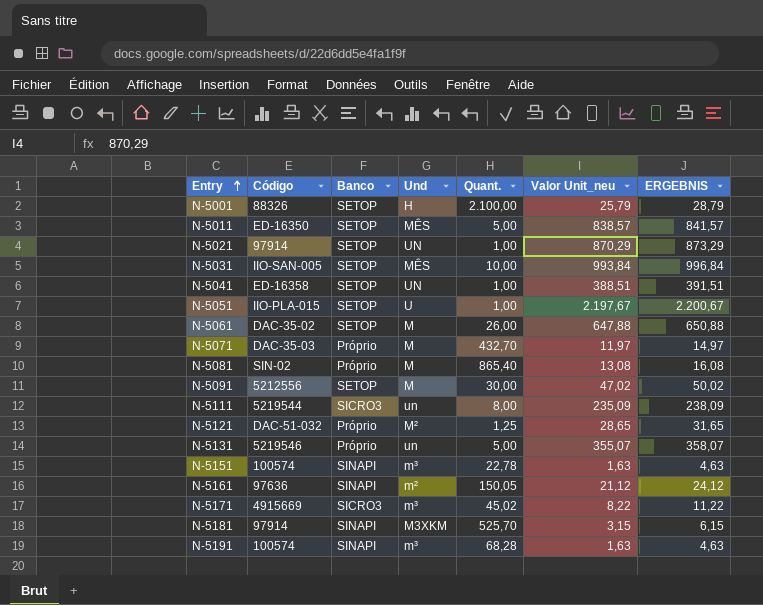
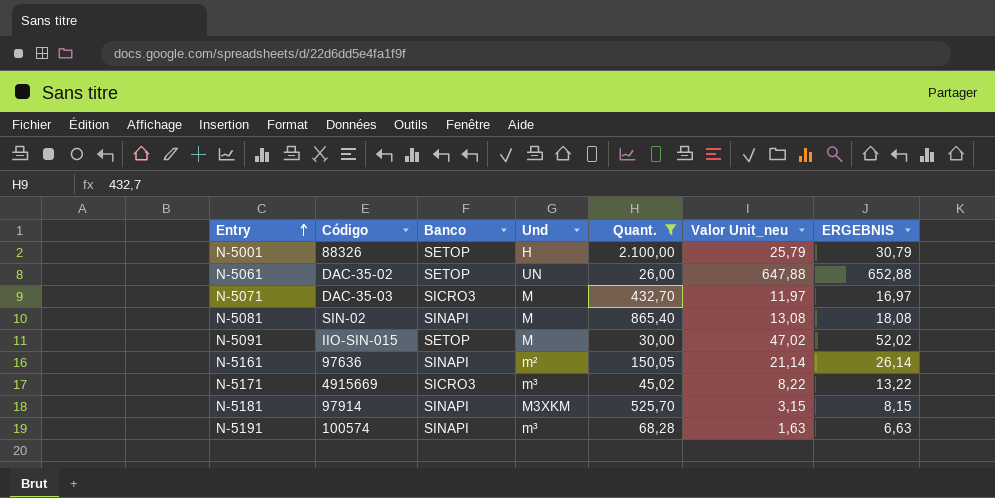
filter: none -> Quant. >= 26,00
column ERGEBNIS | formula: [Valor Unit_neu] + 3 -> [Valor Unit_neu] + 5
N-5061 | Und: M -> UN
N-5071 | Banco: Próprio -> SICRO3
N-5081 | Banco: Próprio -> SINAPI
N-5091 | Código: 5212556 -> IIO-SIN-015
N-5161 | Valor Unit_neu: 21,12 -> 21,14

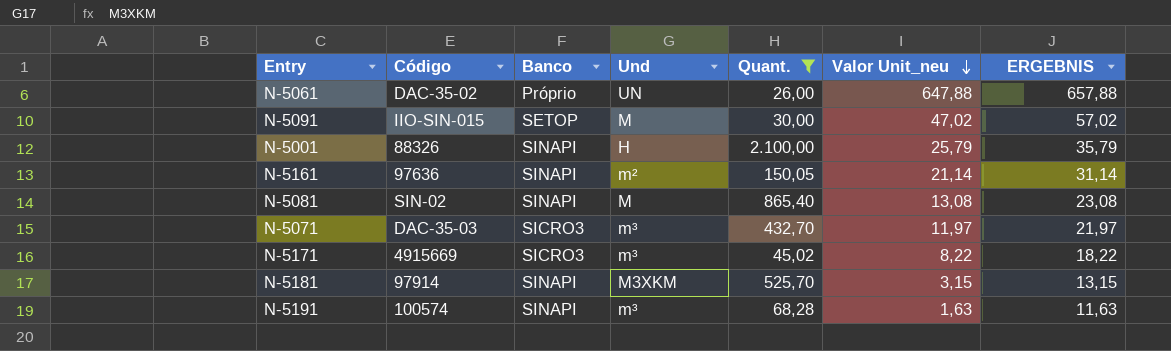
row order: Entry ascending -> Valor Unit_neu descending
column ERGEBNIS | formula: [Valor Unit_neu] + 5 -> [Valor Unit_neu] + 10
N-5061 | Banco: SETOP -> Próprio
N-5001 | Banco: SETOP -> SINAPI
N-5071 | Und: M -> m³

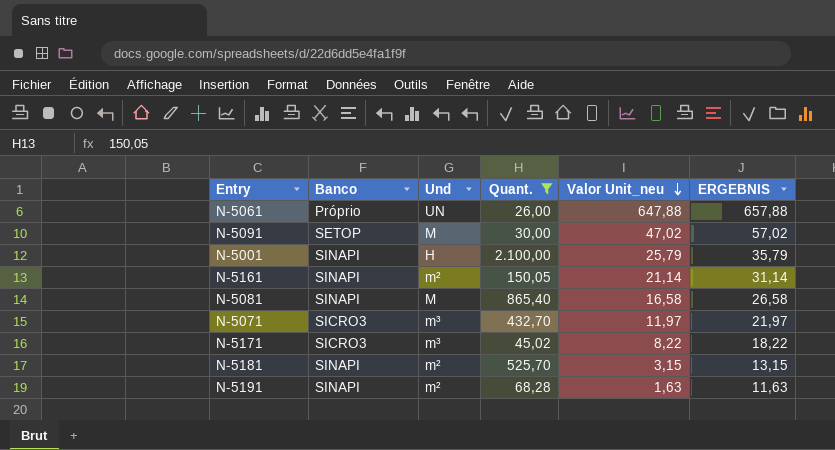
column Código | position: 2 -> none
N-5081 | Valor Unit_neu: 13,08 -> 16,58
N-5081 | ERGEBNIS: 23,08 -> 26,58
N-5181 | Und: M3XKM -> m²
N-5191 | Und: m³ -> m²

